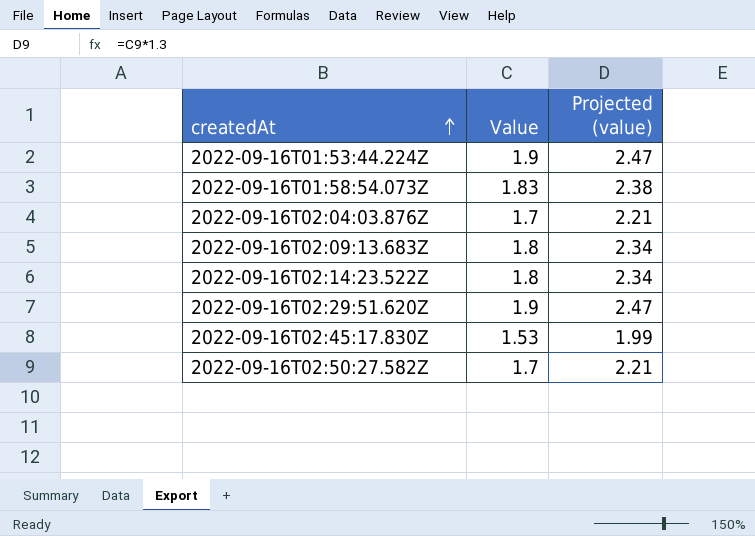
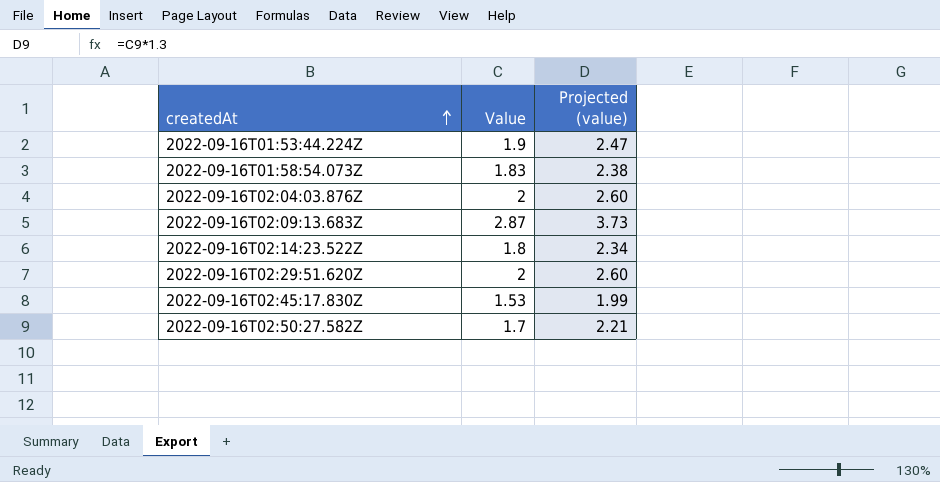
2022-09-16T02:04:03.876Z | Value: 1.7 -> 2
2022-09-16T02:04:03.876Z | Projected (value): 2.21 -> 2.60
2022-09-16T02:09:13.683Z | Value: 1.8 -> 2.87
2022-09-16T02:09:13.683Z | Projected (value): 2.34 -> 3.73
2022-09-16T02:29:51.620Z | Value: 1.9 -> 2
2022-09-16T02:29:51.620Z | Projected (value): 2.47 -> 2.60

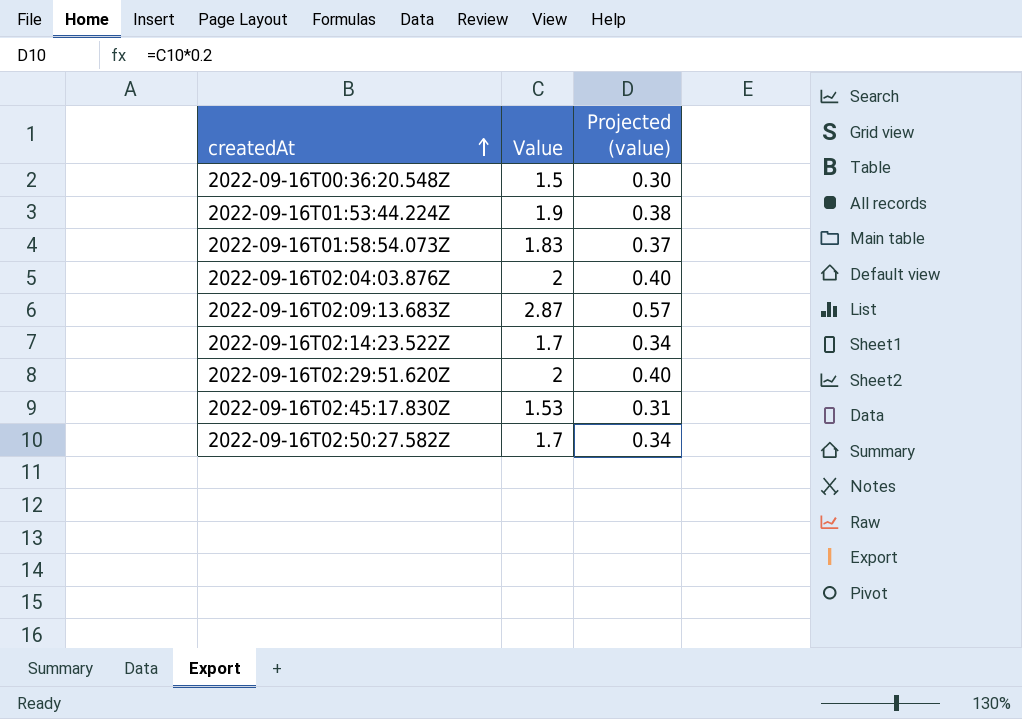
column Projected (value) | formula: [Value] * 1.3 -> [Value] * 0.2
row 2022-09-16T00:36:20.548Z: none -> 1.5 | 0.30
2022-09-16T02:14:23.522Z | Value: 1.8 -> 1.7

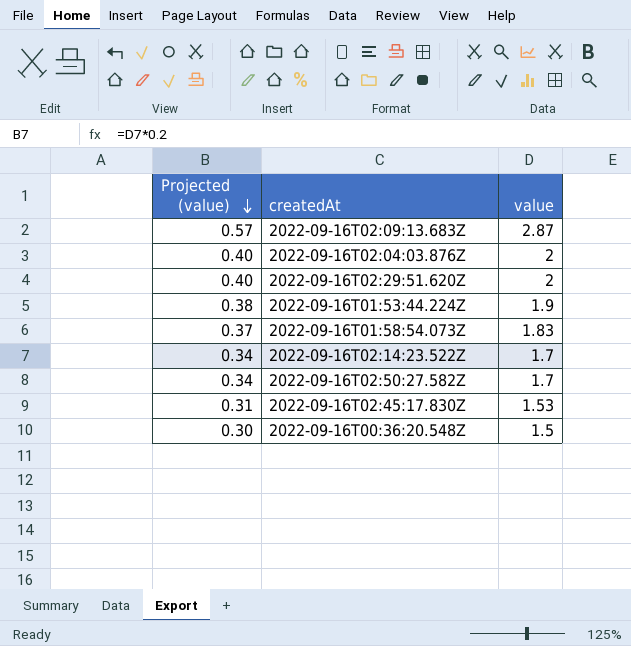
row order: createdAt ascending -> Projected (value) descending
column Projected (value) | position: 3 -> 1
column name: Value -> value

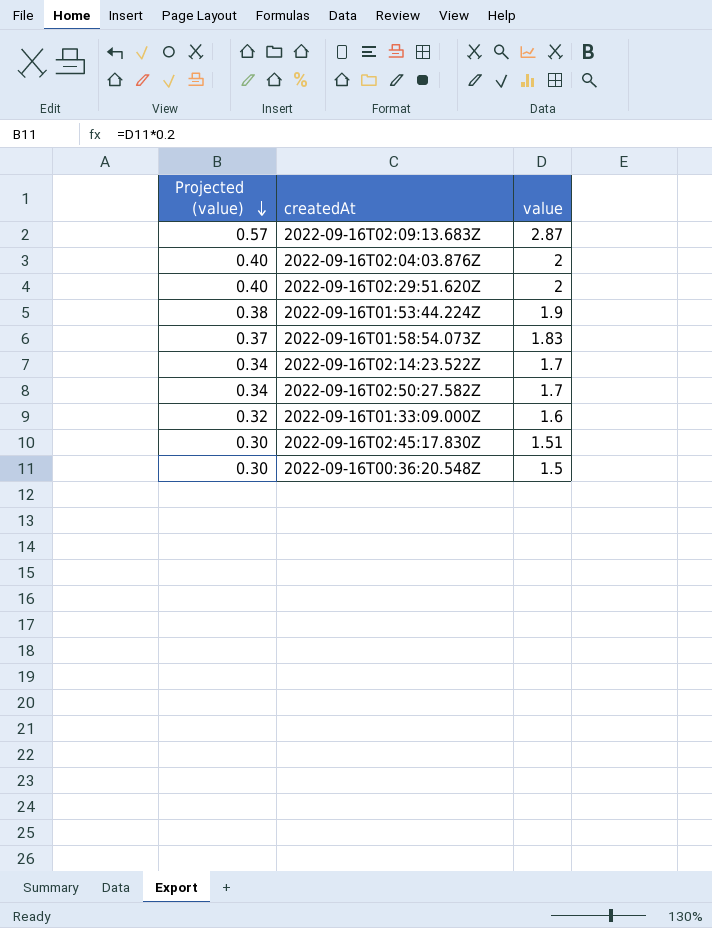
row 2022-09-16T01:33:09.000Z: none -> 0.32 | 1.6
2022-09-16T02:45:17.830Z | Projected (value): 0.31 -> 0.30
2022-09-16T02:45:17.830Z | value: 1.53 -> 1.51

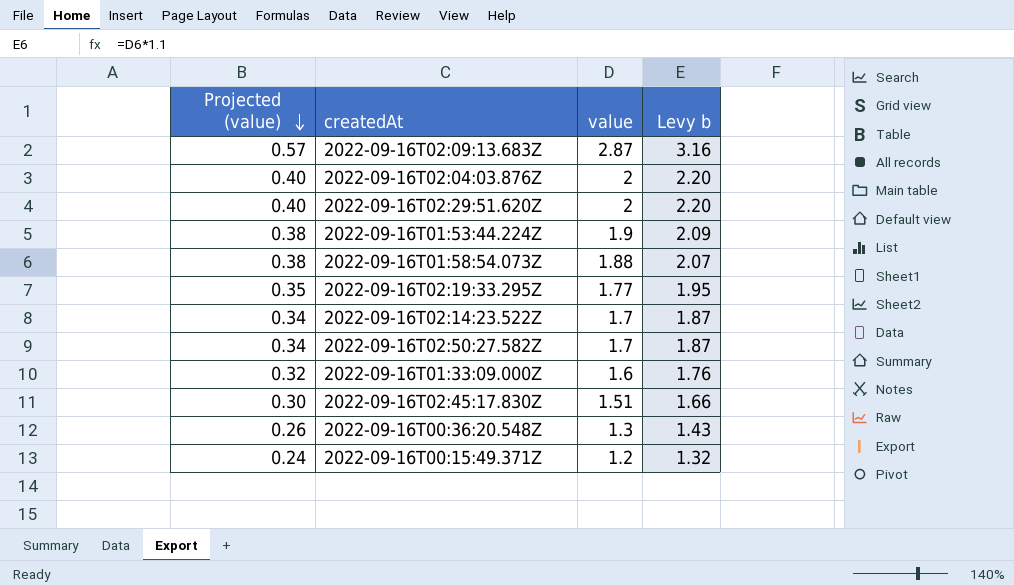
column Levy b | formula: none -> [value] * 1.1
2022-09-16T01:58:54.073Z | Projected (value): 0.37 -> 0.38
2022-09-16T01:58:54.073Z | value: 1.83 -> 1.88
row 2022-09-16T02:19:33.295Z: none -> 0.35 | 1.77 | 1.95
2022-09-16T00:36:20.548Z | Projected (value): 0.30 -> 0.26
2022-09-16T00:36:20.548Z | value: 1.5 -> 1.3
row 2022-09-16T00:15:49.371Z: none -> 0.24 | 1.2 | 1.32

